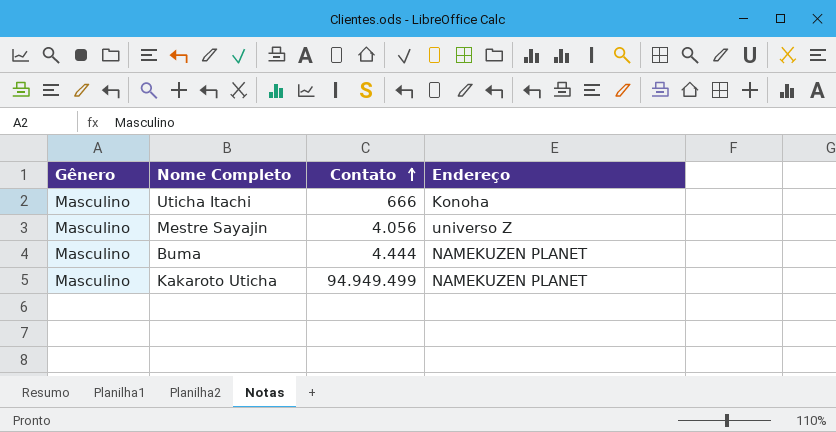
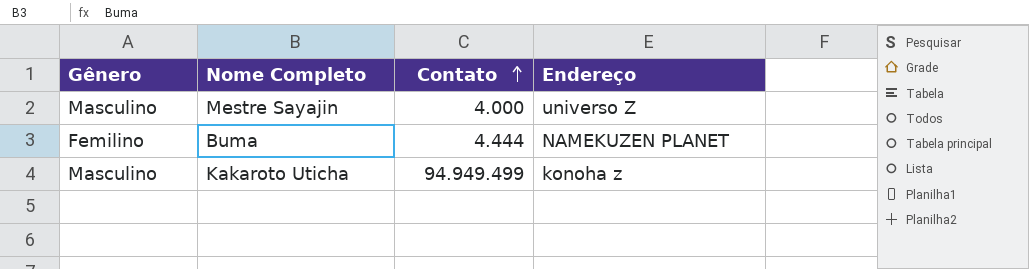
row Uticha Itachi: Masculino | 666 | Konoha -> none
Mestre Sayajin | Contato: 4.056 -> 4.000
Buma | Gênero: Masculino -> Femilino
Kakaroto Uticha | Endereço: NAMEKUZEN PLANET -> konoha z

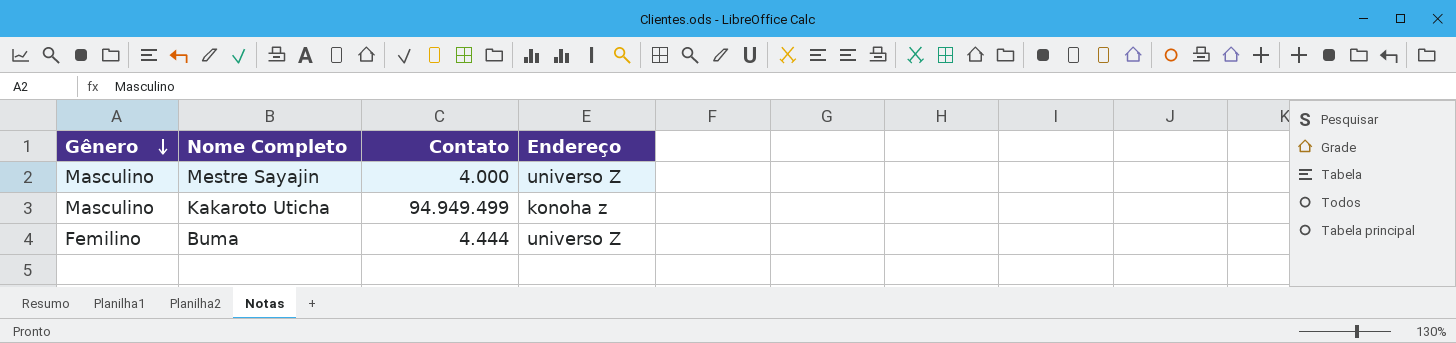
row order: Contato ascending -> Gênero descending
Buma | Endereço: NAMEKUZEN PLANET -> universo Z

